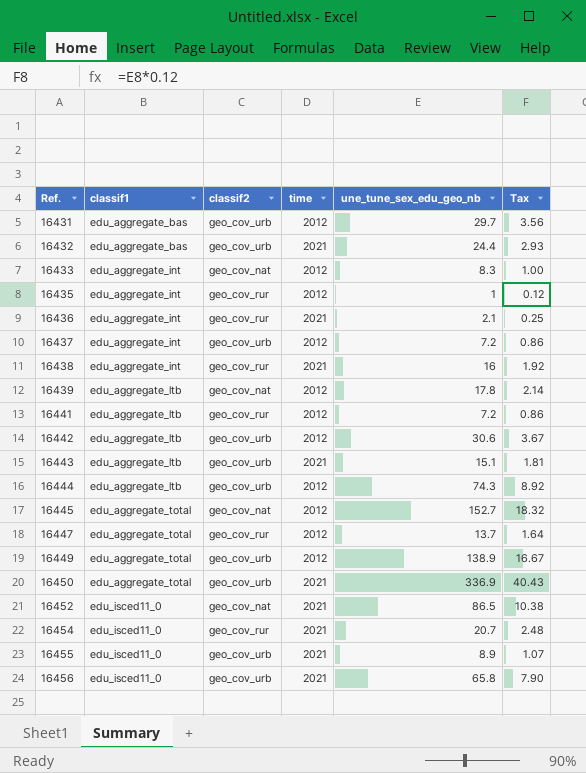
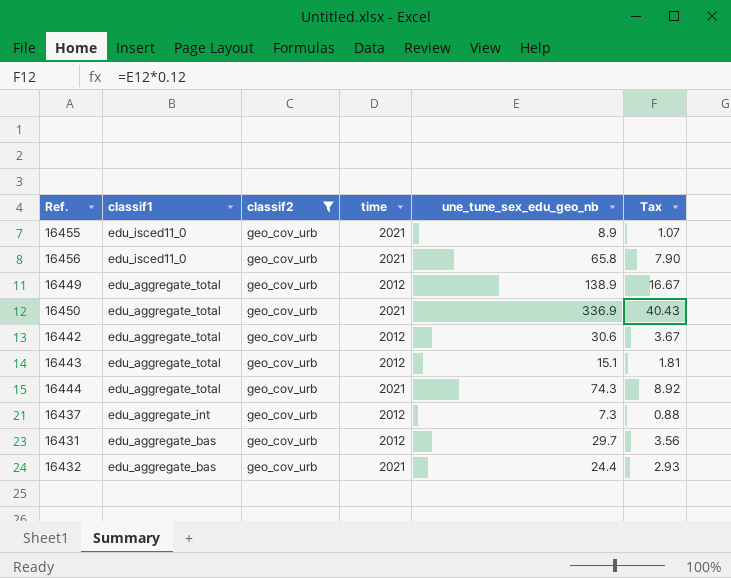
filter: none -> classif2 = geo_cov_urb
row order: Ref. ascending -> classif1 descending
16442 | classif1: edu_aggregate_ltb -> edu_aggregate_total
16443 | classif1: edu_aggregate_ltb -> edu_aggregate_total
16443 | time: 2021 -> 2012
16444 | classif1: edu_aggregate_ltb -> edu_aggregate_total
16444 | time: 2012 -> 2021
16437 | une_tune_sex_edu_geo_nb: 7.2 -> 7.3
16437 | Tax: 0.86 -> 0.88

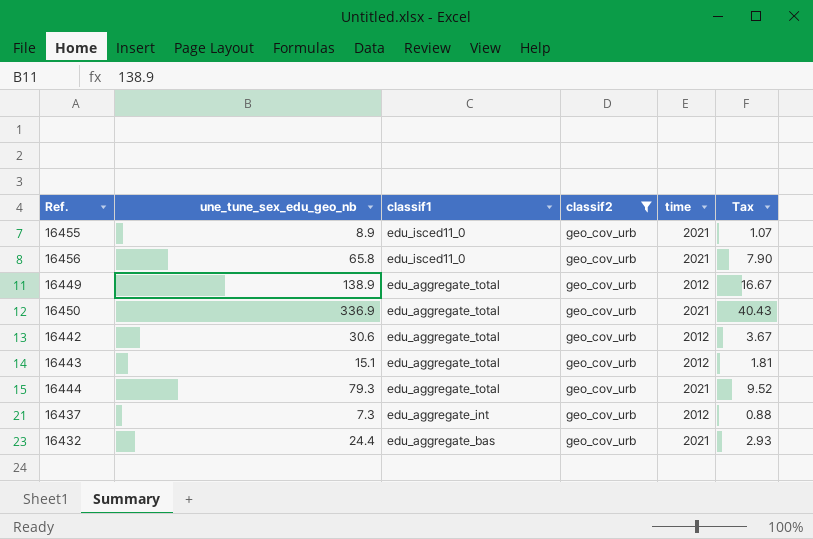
column une_tune_sex_edu_geo_nb | position: 5 -> 2
row 16431: edu_aggregate_bas | geo_cov_urb | 2012 | 29.7 | 3.56 -> none
16444 | une_tune_sex_edu_geo_nb: 74.3 -> 79.3
16444 | Tax: 8.92 -> 9.52

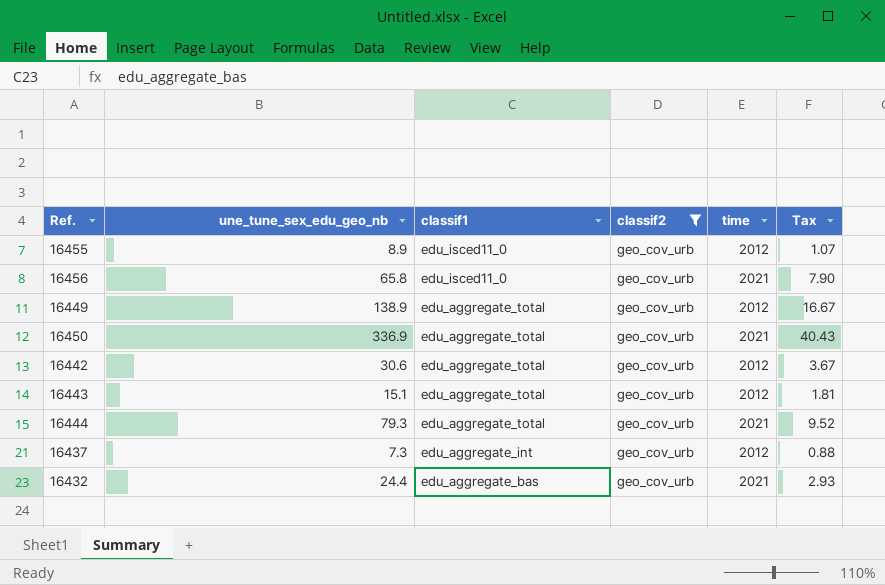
16455 | time: 2021 -> 2012

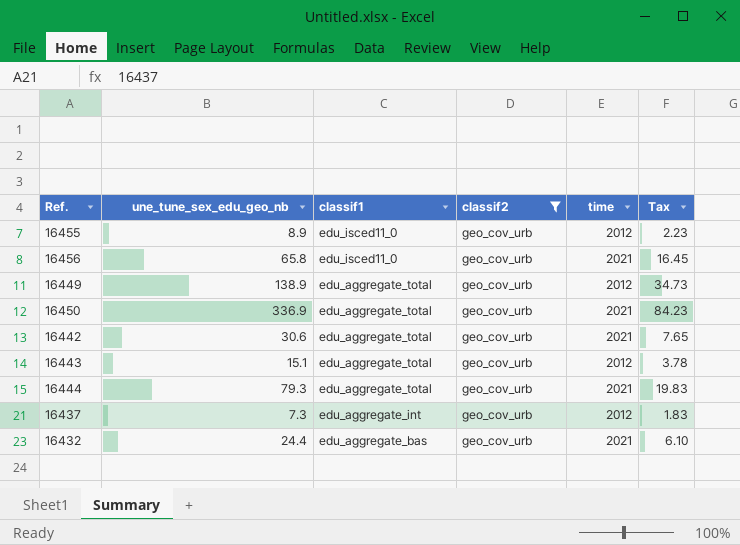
column Tax | formula: [une_tune_sex_edu_geo_nb] * 0.12 -> [une_tune_sex_edu_geo_nb] * 0.25
16442 | time: 2012 -> 2021

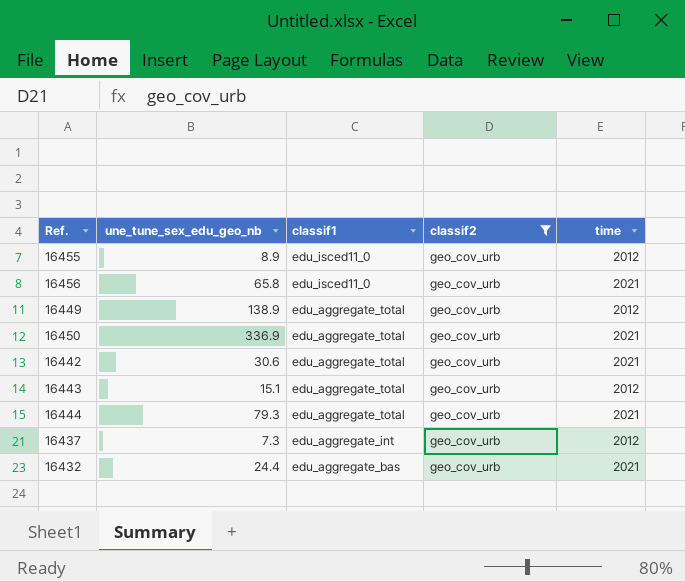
column Tax | formula: [une_tune_sex_edu_geo_nb] * 0.25 -> none

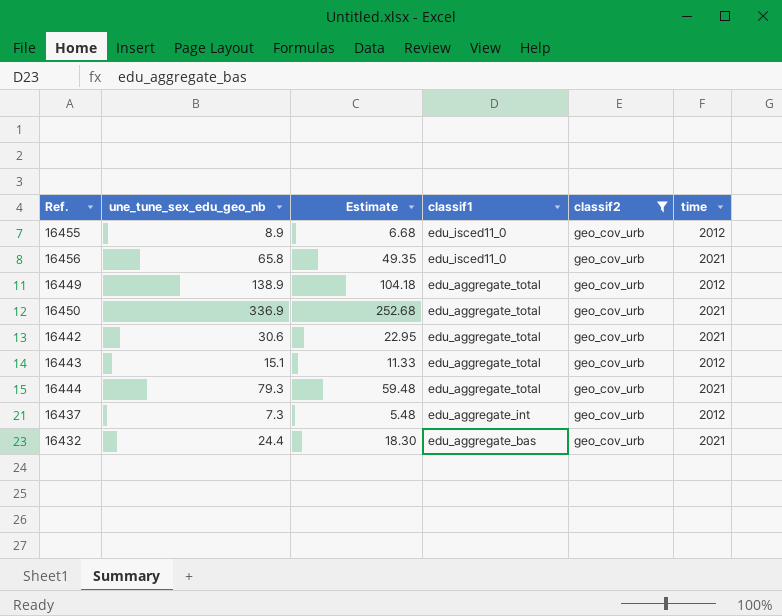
column Estimate | formula: none -> [une_tune_sex_edu_geo_nb] * 0.75

